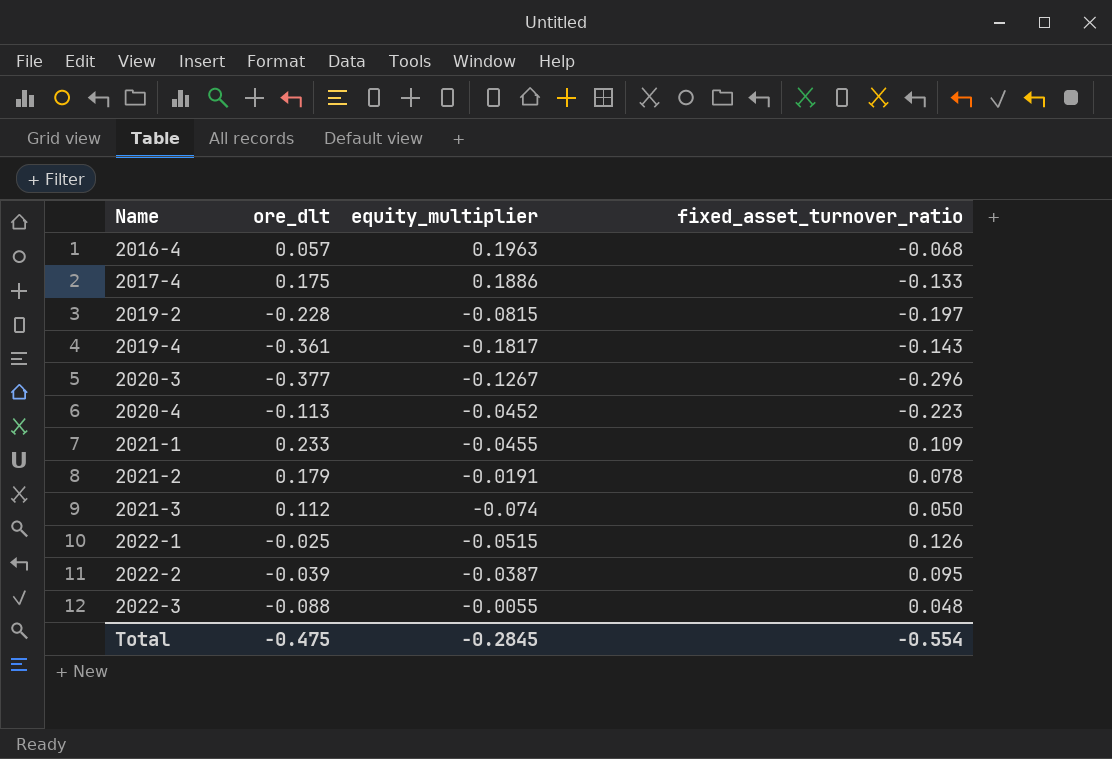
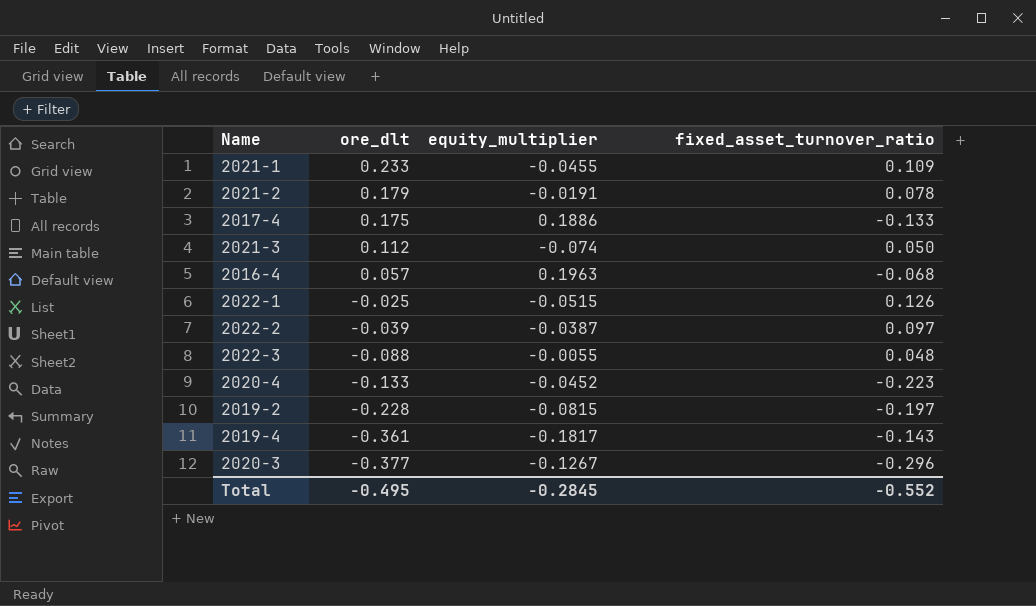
row order: Name ascending -> ore_dlt descending
2022-2 | fixed_asset_turnover_ratio: 0.095 -> 0.097
2020-4 | ore_dlt: -0.113 -> -0.133
Total | ore_dlt: -0.475 -> -0.495
Total | fixed_asset_turnover_ratio: -0.554 -> -0.552

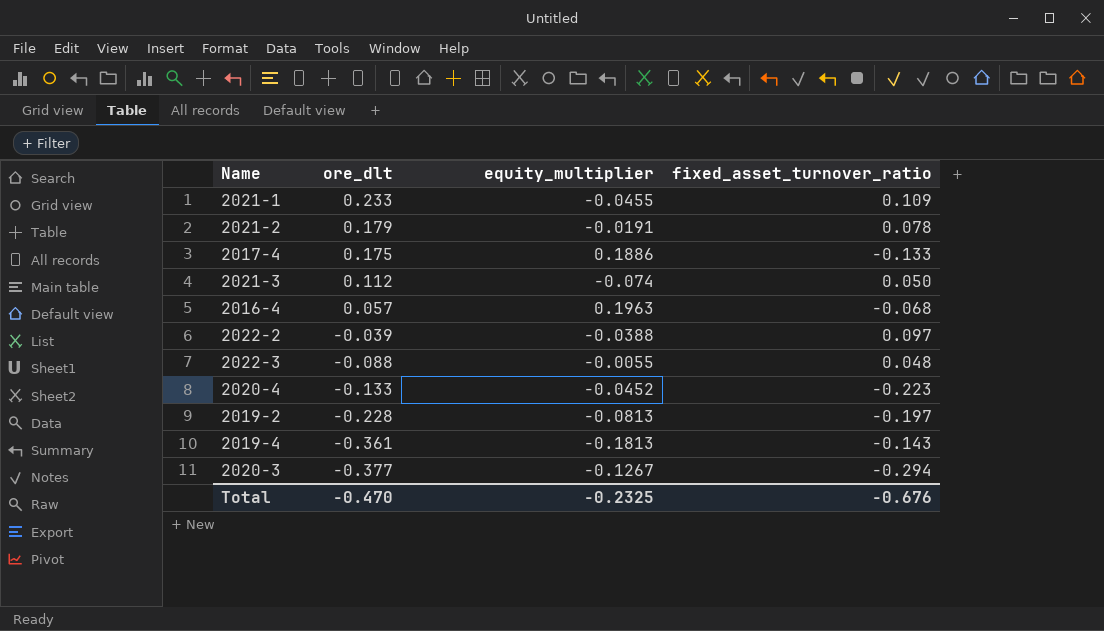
row 2022-1: -0.025 | -0.0515 | 0.126 -> none
2022-2 | equity_multiplier: -0.0387 -> -0.0388
2019-2 | equity_multiplier: -0.0815 -> -0.0813
2019-4 | equity_multiplier: -0.1817 -> -0.1813
2020-3 | fixed_asset_turnover_ratio: -0.296 -> -0.294
Total | ore_dlt: -0.495 -> -0.470
Total | equity_multiplier: -0.2845 -> -0.2325
Total | fixed_asset_turnover_ratio: -0.552 -> -0.676

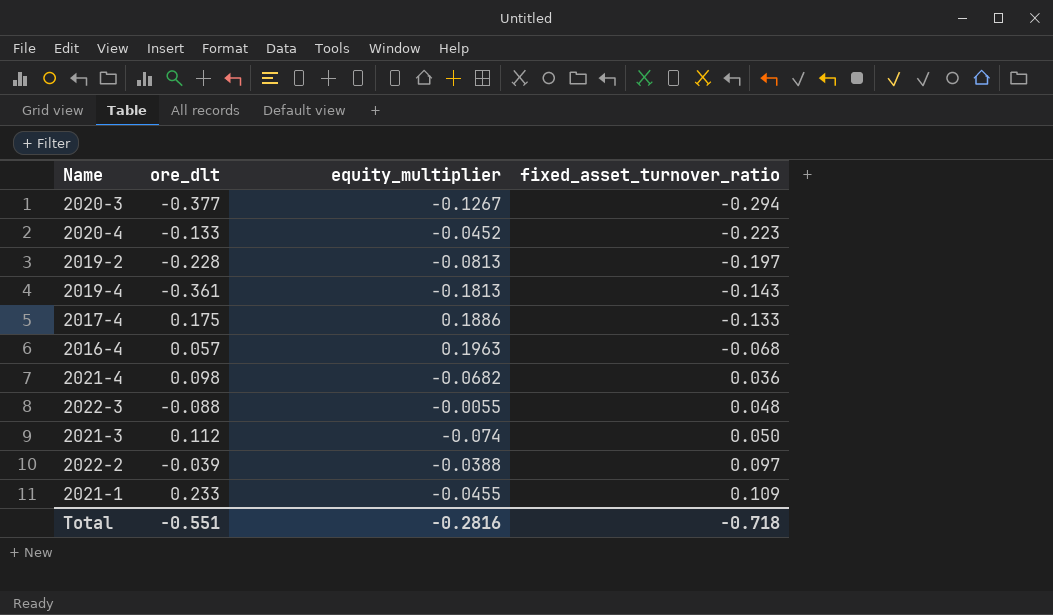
row order: ore_dlt descending -> fixed_asset_turnover_ratio ascending
row 2021-2: 0.179 | -0.0191 | 0.078 -> none
row 2021-4: none -> 0.098 | -0.0682 | 0.036
Total | ore_dlt: -0.470 -> -0.551
Total | equity_multiplier: -0.2325 -> -0.2816
Total | fixed_asset_turnover_ratio: -0.676 -> -0.718

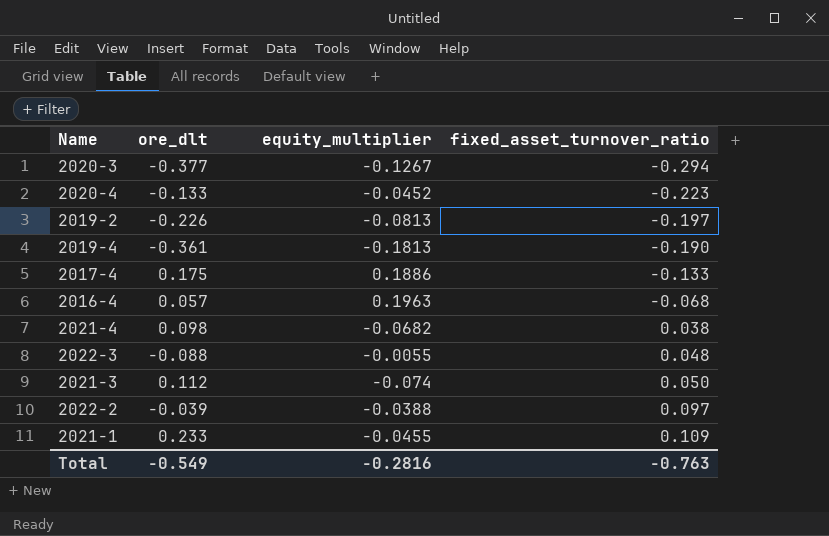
2019-2 | ore_dlt: -0.228 -> -0.226
2019-4 | fixed_asset_turnover_ratio: -0.143 -> -0.190
2021-4 | fixed_asset_turnover_ratio: 0.036 -> 0.038
Total | ore_dlt: -0.551 -> -0.549
Total | fixed_asset_turnover_ratio: -0.718 -> -0.763

